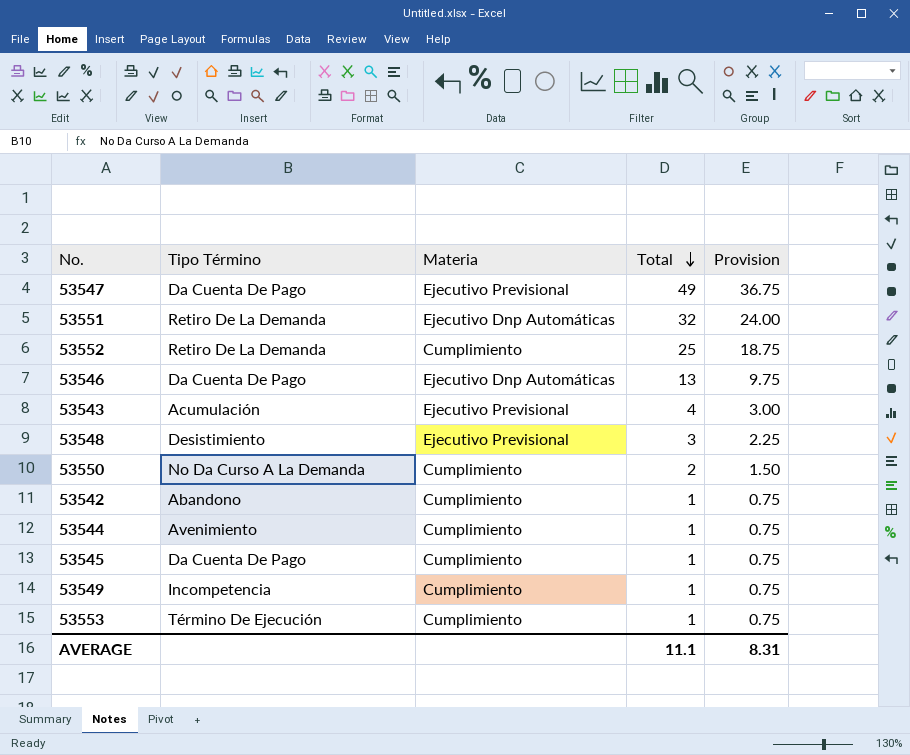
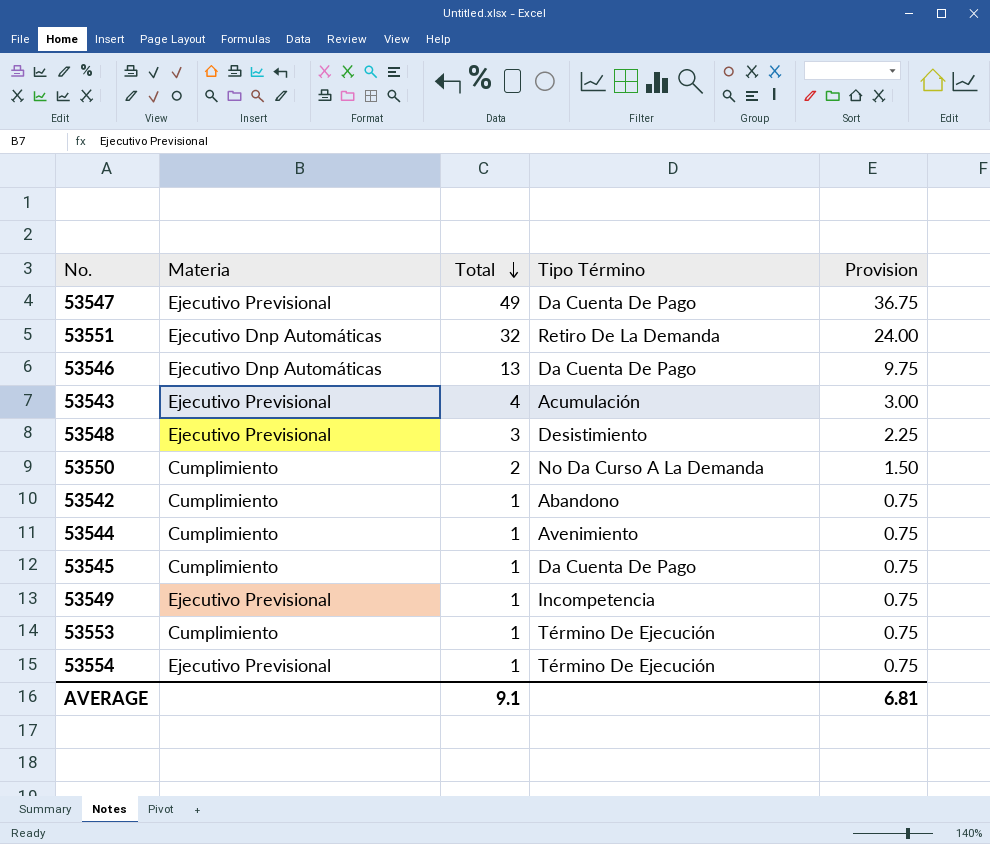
column Tipo Término | position: 2 -> 4
row 53552: Retiro De La Demanda | Cumplimiento | 25 | 18.75 -> none
53549 | Materia: Cumplimiento -> Ejecutivo Previsional
row 53554: none -> Ejecutivo Previsional | 1 | Término De Ejecución | 0.75
AVERAGE | Total: 11.1 -> 9.1
AVERAGE | Provision: 8.31 -> 6.81

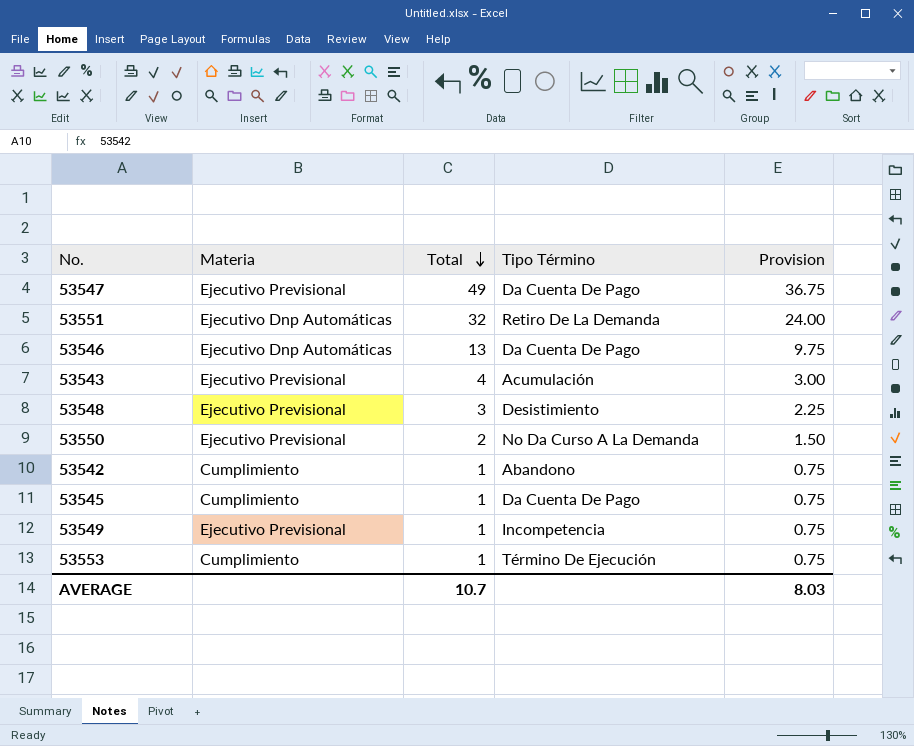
row 53544: Cumplimiento | 1 | Avenimiento | 0.75 -> none
row 53554: Ejecutivo Previsional | 1 | Término De Ejecución | 0.75 -> none
53550 | Materia: Cumplimiento -> Ejecutivo Previsional
AVERAGE | Total: 9.1 -> 10.7
AVERAGE | Provision: 6.81 -> 8.03

